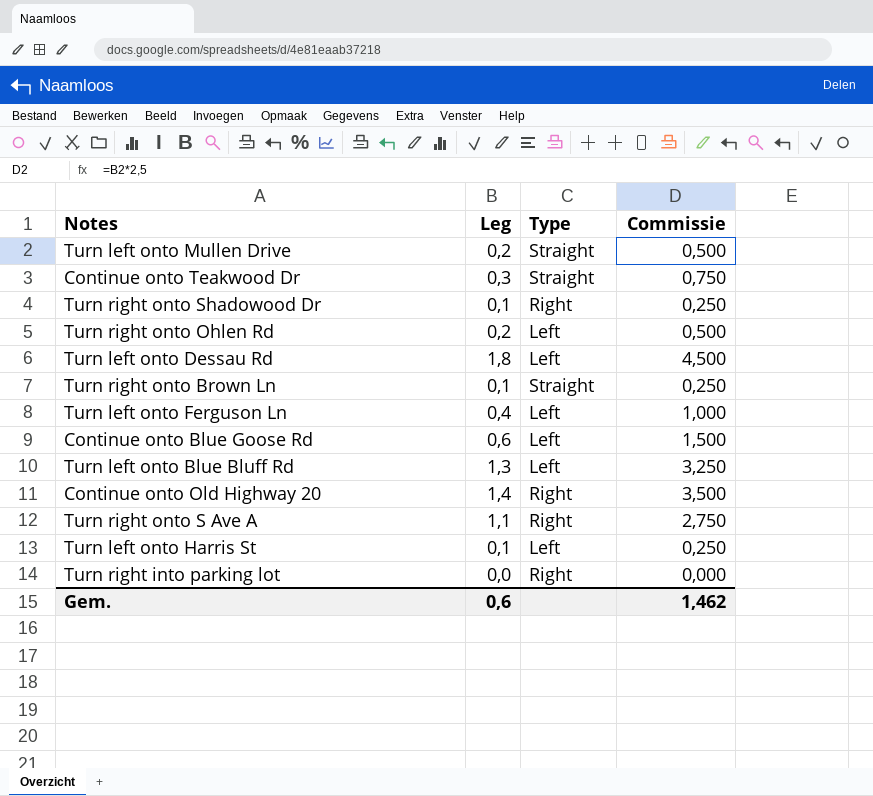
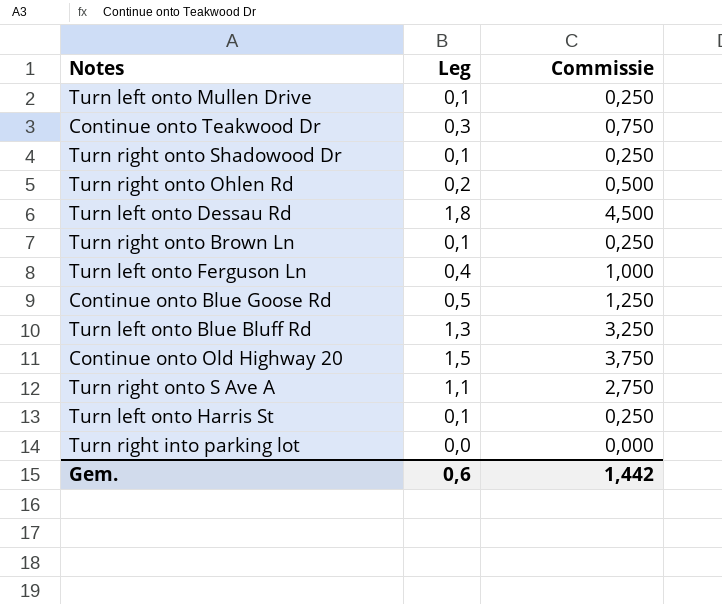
column Type | position: 3 -> none
Turn left onto Mullen Drive | Leg: 0,2 -> 0,1
Turn left onto Mullen Drive | Commissie: 0,500 -> 0,250
Continue onto Blue Goose Rd | Leg: 0,6 -> 0,5
Continue onto Blue Goose Rd | Commissie: 1,500 -> 1,250
Continue onto Old Highway 20 | Leg: 1,4 -> 1,5
Continue onto Old Highway 20 | Commissie: 3,500 -> 3,750
Gem. | Commissie: 1,462 -> 1,442

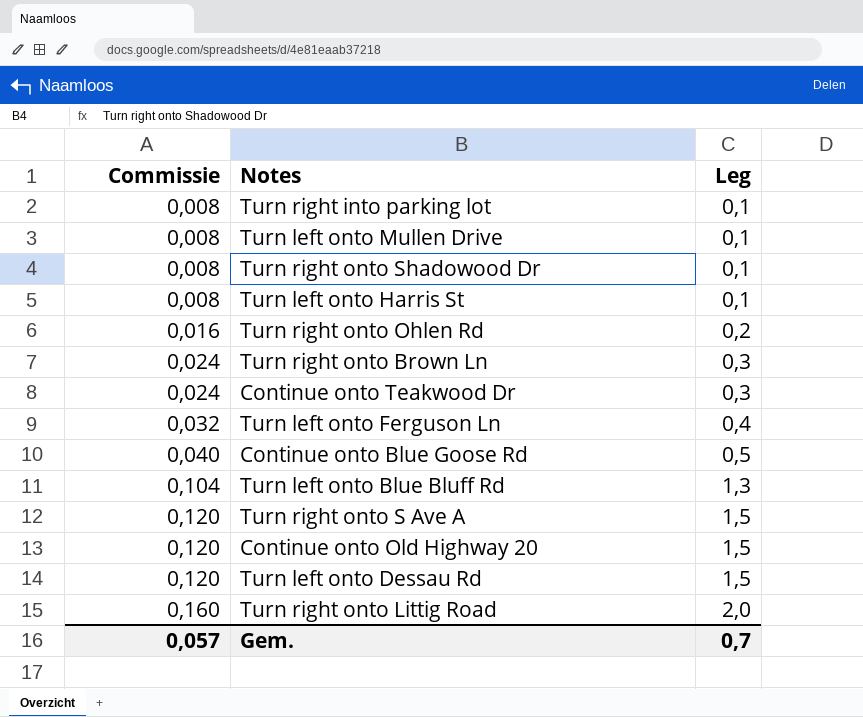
row order: none -> Commissie ascending
column Commissie | formula: [Leg] * 2,5 -> [Leg] * 0,08
column Commissie | position: 3 -> 1
Turn right into parking lot | Leg: 0,0 -> 0,1
Turn right onto Brown Ln | Leg: 0,1 -> 0,3
Turn right onto S Ave A | Leg: 1,1 -> 1,5
Turn left onto Dessau Rd | Leg: 1,8 -> 1,5
row Turn right onto Littig Road: none -> 0,160 | 2,0
Gem. | Commissie: 1,442 -> 0,057
Gem. | Leg: 0,6 -> 0,7

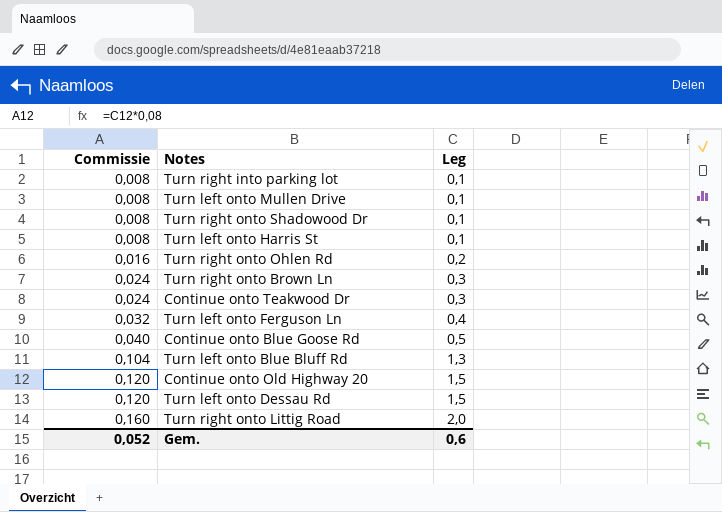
row Turn right onto S Ave A: 0,120 | 1,5 -> none
Gem. | Commissie: 0,057 -> 0,052
Gem. | Leg: 0,7 -> 0,6

